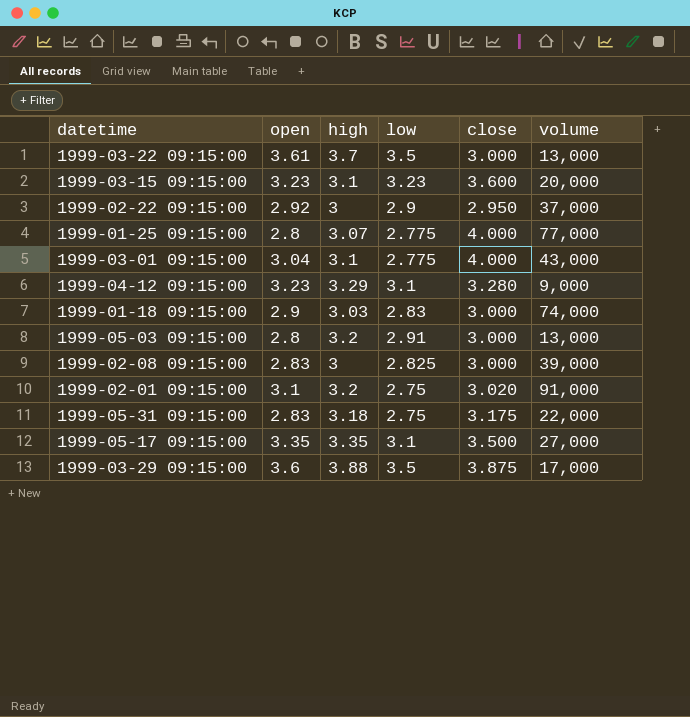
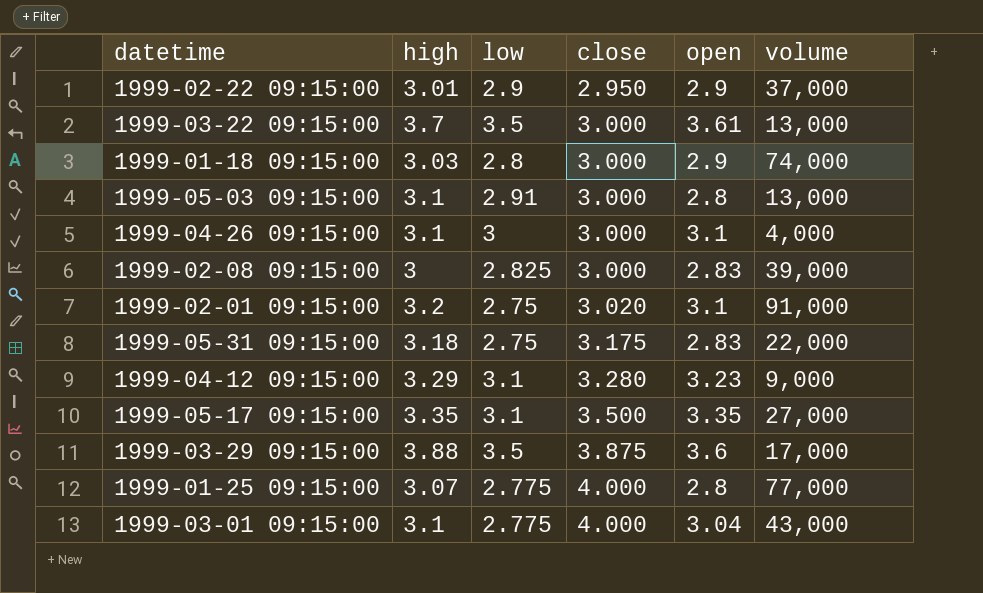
row order: none -> close ascending
column open | position: 2 -> 5
row 1999-03-15 09:15:00: 3.23 | 3.1 | 3.23 | 3.600 | 20,000 -> none
1999-02-22 09:15:00 | high: 3 -> 3.01
1999-02-22 09:15:00 | open: 2.92 -> 2.9
1999-01-18 09:15:00 | low: 2.83 -> 2.8
1999-05-03 09:15:00 | high: 3.2 -> 3.1
row 1999-04-26 09:15:00: none -> 3.1 | 3 | 3.000 | 3.1 | 4,000

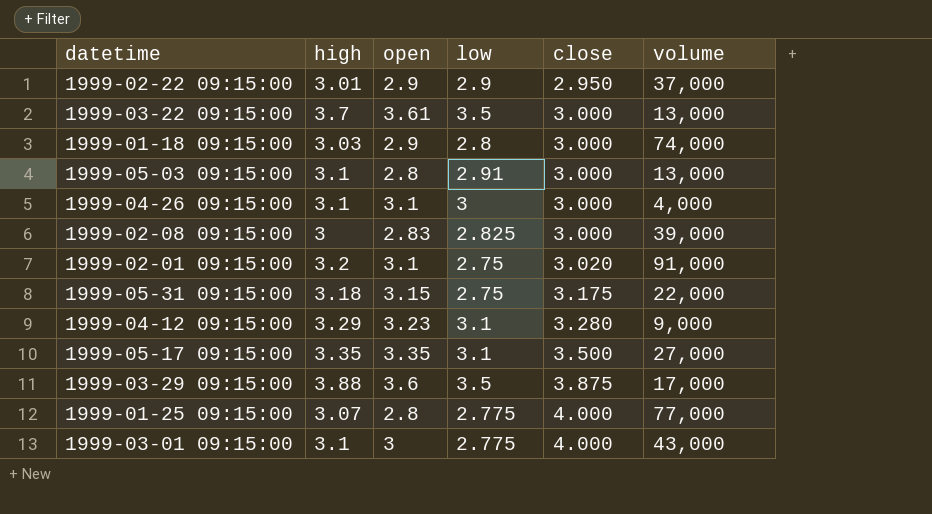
column open | position: 5 -> 3
1999-05-31 09:15:00 | open: 2.83 -> 3.15
1999-03-01 09:15:00 | open: 3.04 -> 3

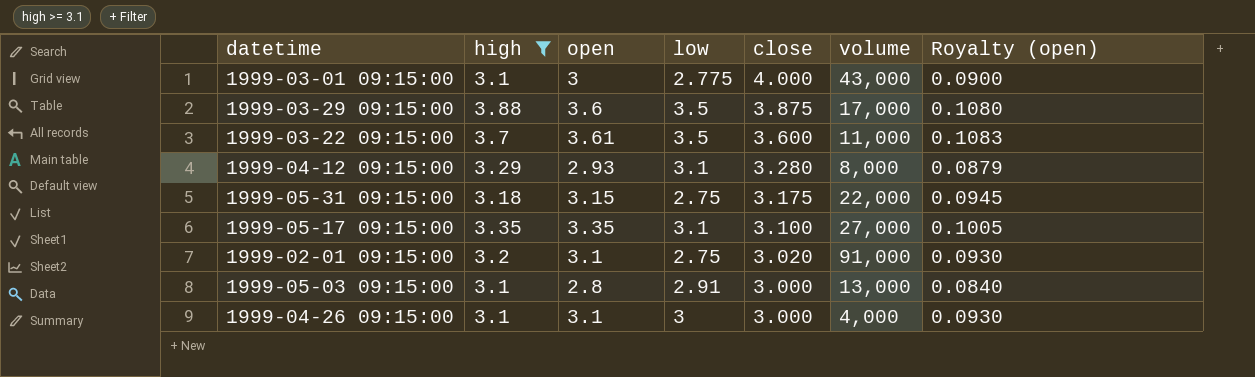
filter: none -> high >= 3.1
row order: close ascending -> close descending
column Royalty (open) | formula: none -> [open] * 0.03
1999-03-22 09:15:00 | close: 3.000 -> 3.600
1999-03-22 09:15:00 | volume: 13,000 -> 11,000
1999-04-12 09:15:00 | open: 3.23 -> 2.93
1999-04-12 09:15:00 | volume: 9,000 -> 8,000
1999-05-17 09:15:00 | close: 3.500 -> 3.100

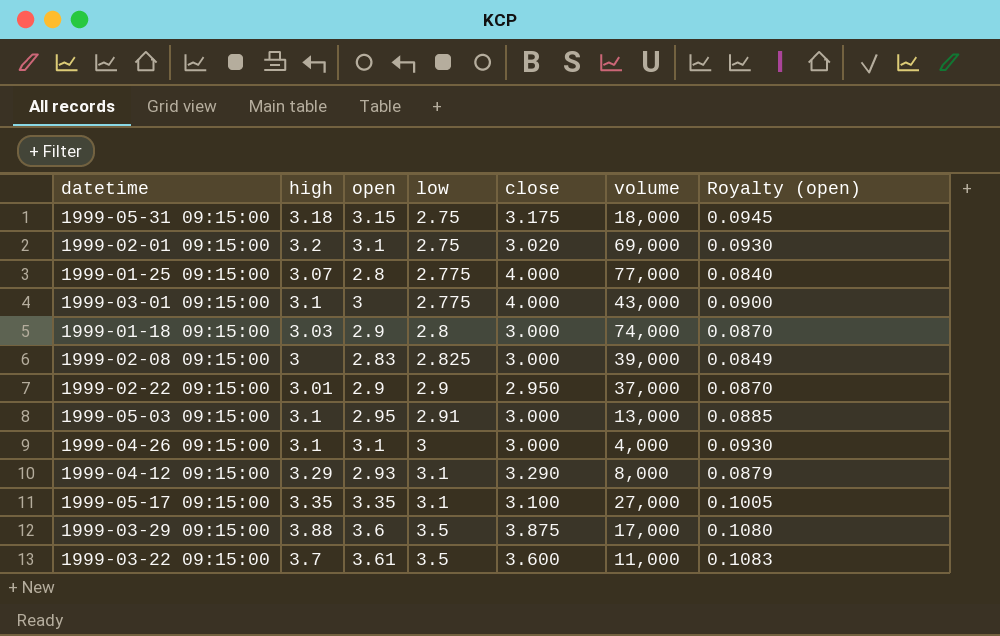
filter: high >= 3.1 -> none
row order: close descending -> low ascending
1999-05-31 09:15:00 | volume: 22,000 -> 18,000
1999-02-01 09:15:00 | volume: 91,000 -> 69,000
1999-05-03 09:15:00 | open: 2.8 -> 2.95
1999-05-03 09:15:00 | Royalty (open): 0.0840 -> 0.0885
1999-04-12 09:15:00 | close: 3.280 -> 3.290

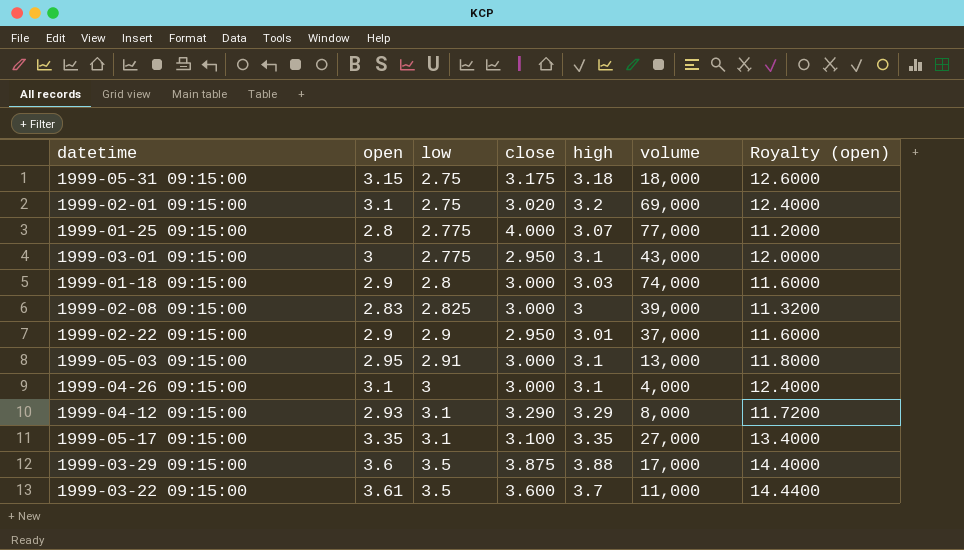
column high | position: 2 -> 5
column Royalty (open) | formula: [open] * 0.03 -> [open] * 4
1999-03-01 09:15:00 | close: 4.000 -> 2.950

